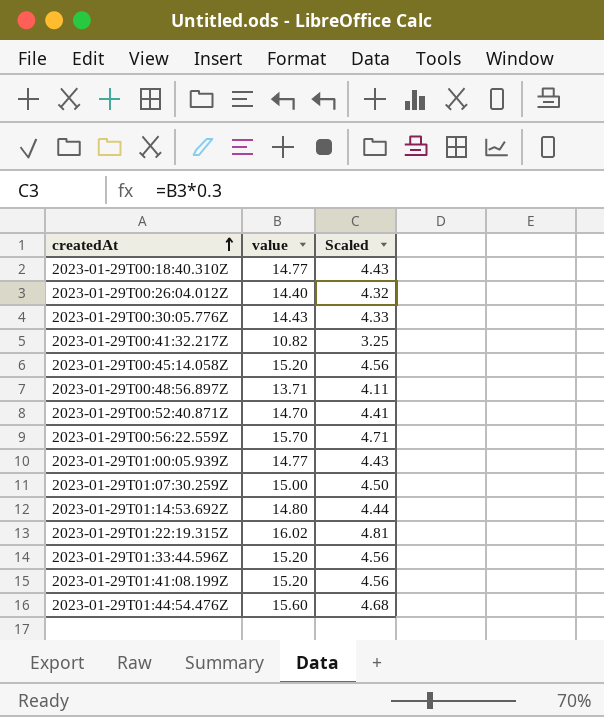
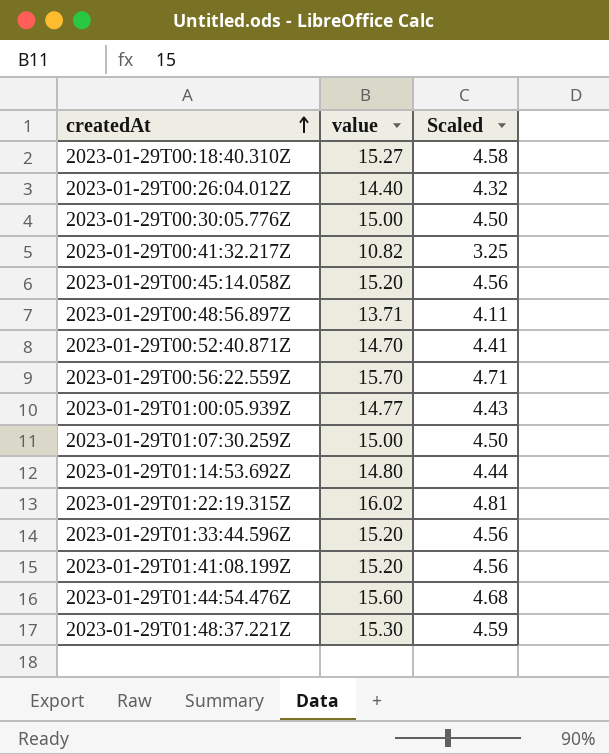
2023-01-29T00:18:40.310Z | value: 14.77 -> 15.27
2023-01-29T00:18:40.310Z | Scaled: 4.43 -> 4.58
2023-01-29T00:30:05.776Z | value: 14.43 -> 15.00
2023-01-29T00:30:05.776Z | Scaled: 4.33 -> 4.50
row 2023-01-29T01:48:37.221Z: none -> 15.30 | 4.59

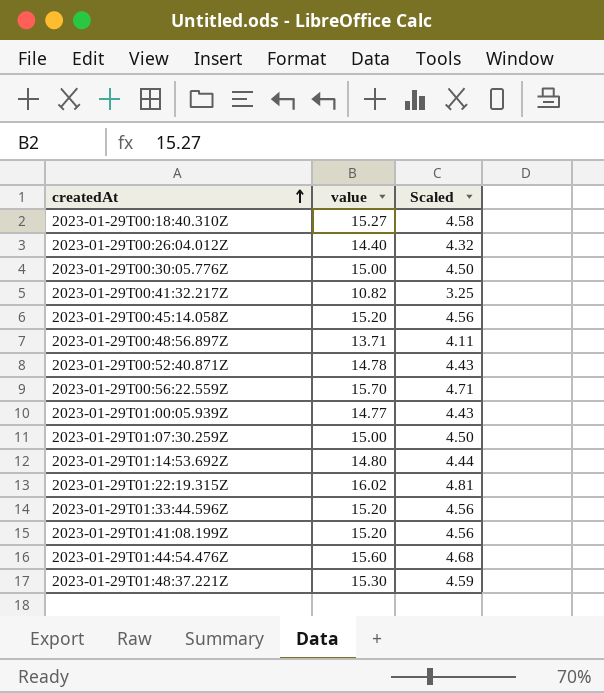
2023-01-29T00:52:40.871Z | value: 14.70 -> 14.78
2023-01-29T00:52:40.871Z | Scaled: 4.41 -> 4.43

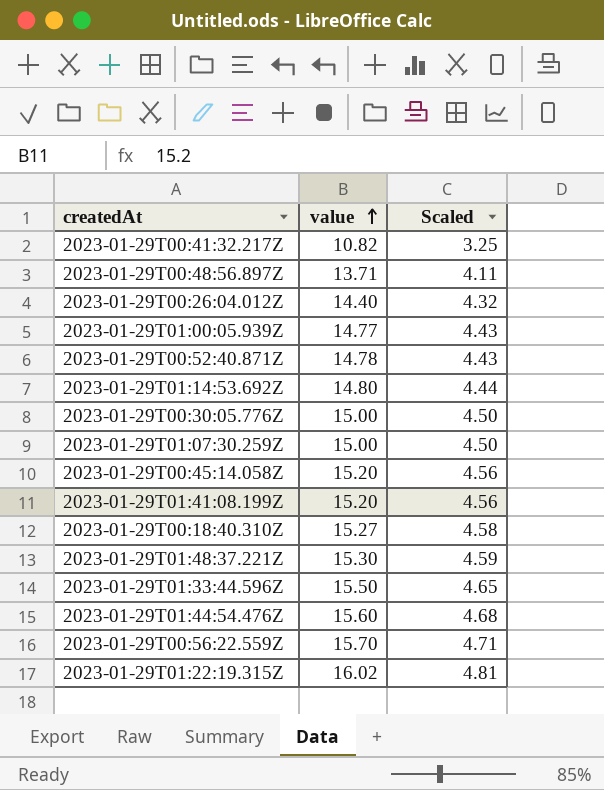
row order: createdAt ascending -> value ascending
2023-01-29T01:33:44.596Z | value: 15.20 -> 15.50
2023-01-29T01:33:44.596Z | Scaled: 4.56 -> 4.65

